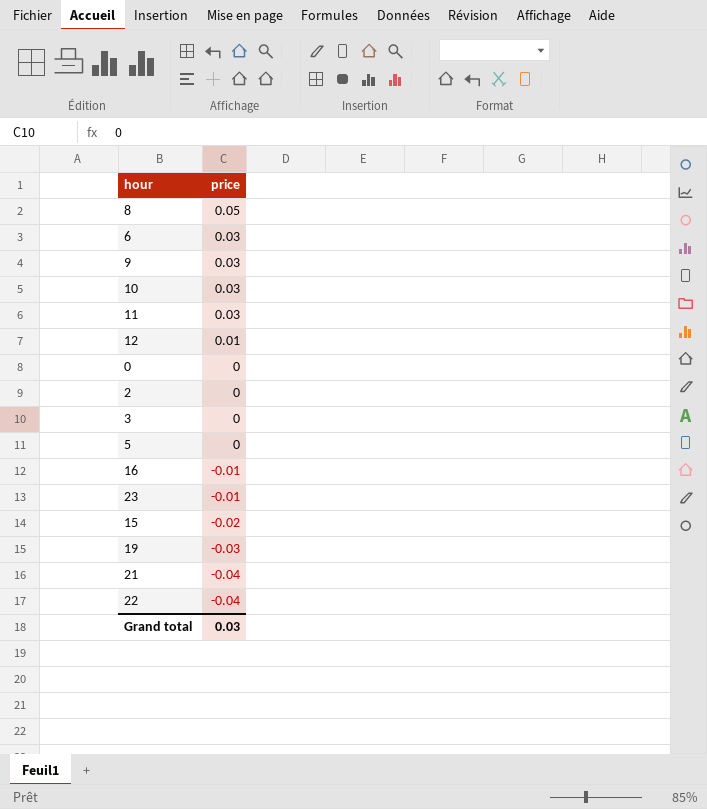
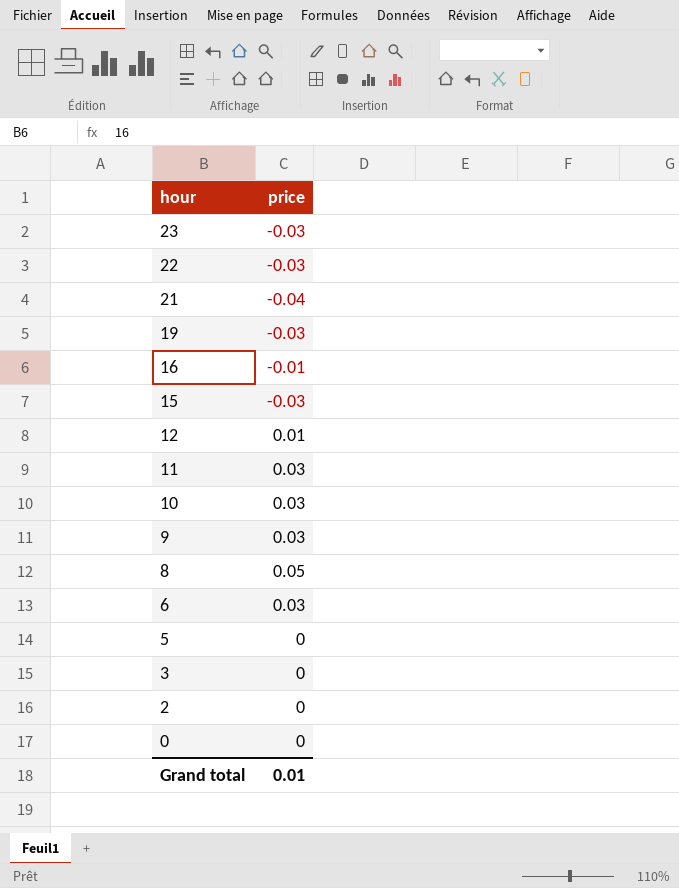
row order: price descending -> hour descending
23 | price: -0.01 -> -0.03
22 | price: -0.04 -> -0.03
15 | price: -0.02 -> -0.03
Grand total | price: 0.03 -> 0.01

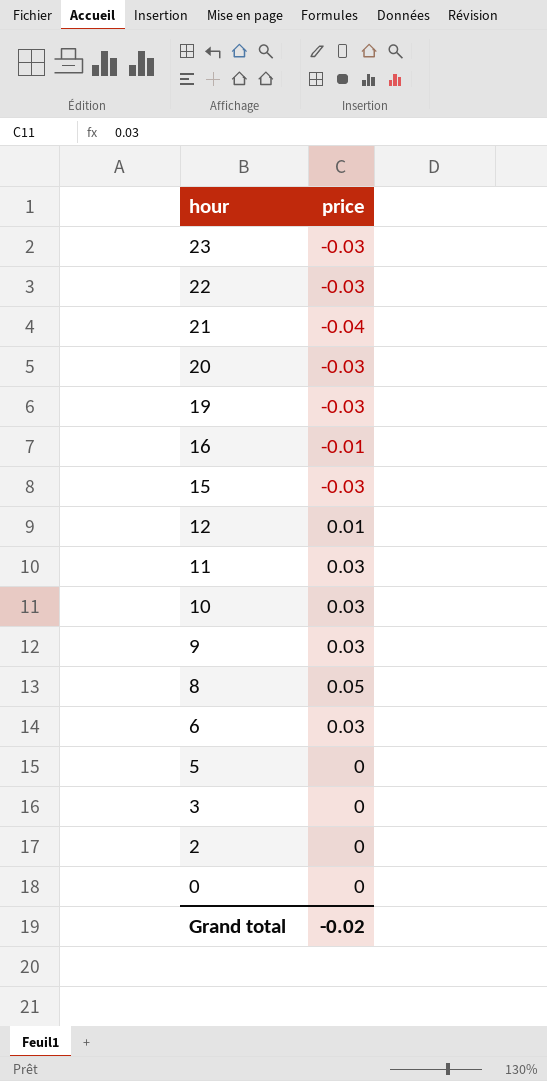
row 20: none -> -0.03
Grand total | price: 0.01 -> -0.02

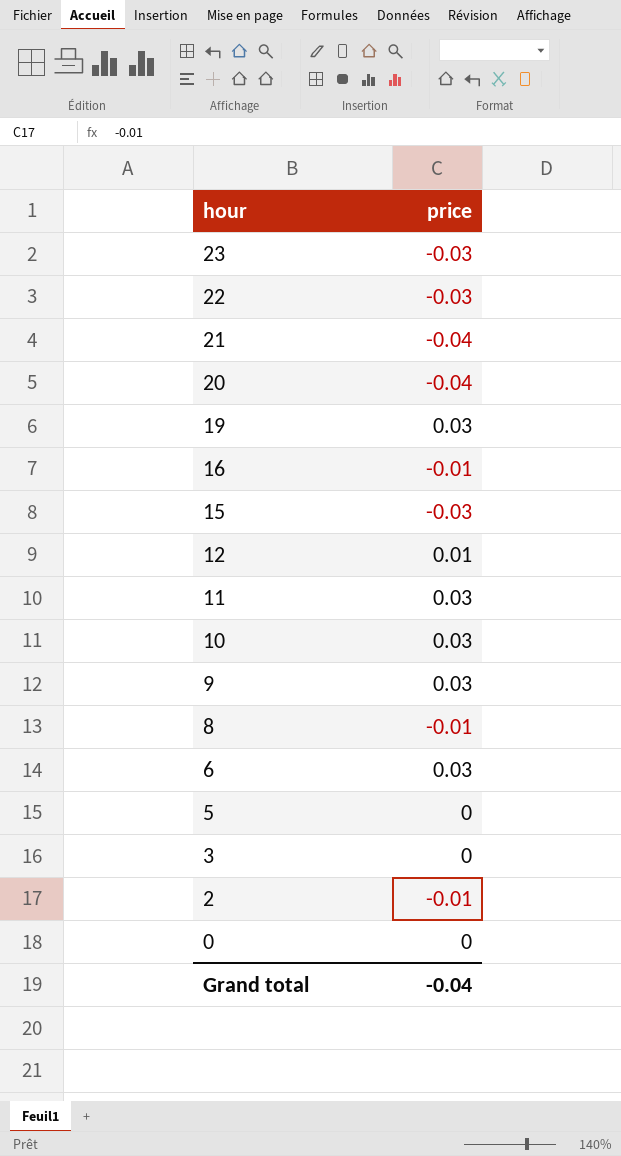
20 | price: -0.03 -> -0.04
19 | price: -0.03 -> 0.03
8 | price: 0.05 -> -0.01
2 | price: 0 -> -0.01
Grand total | price: -0.02 -> -0.04

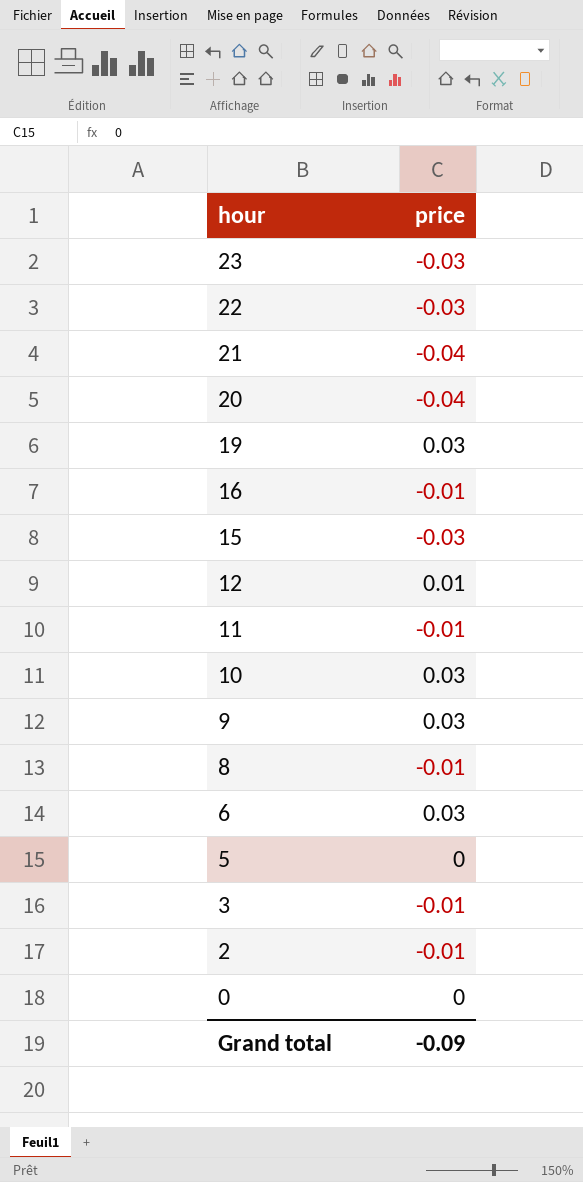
11 | price: 0.03 -> -0.01
3 | price: 0 -> -0.01
Grand total | price: -0.04 -> -0.09

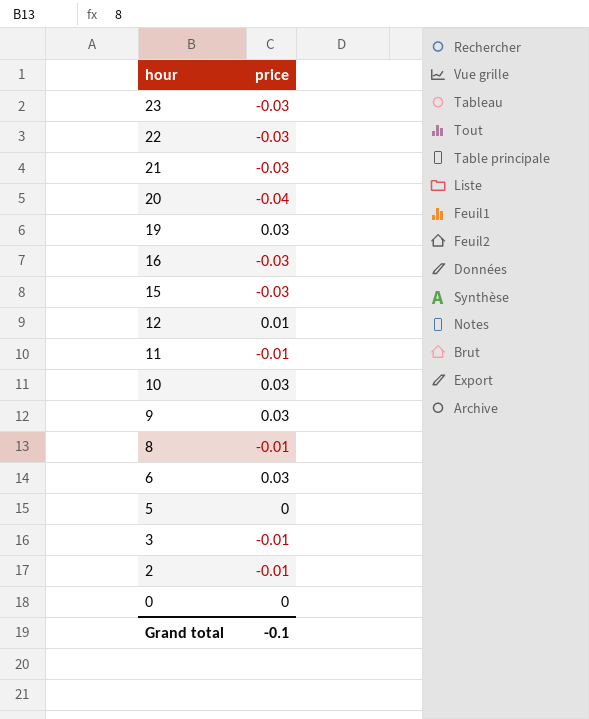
21 | price: -0.04 -> -0.03
16 | price: -0.01 -> -0.03
Grand total | price: -0.09 -> -0.1

